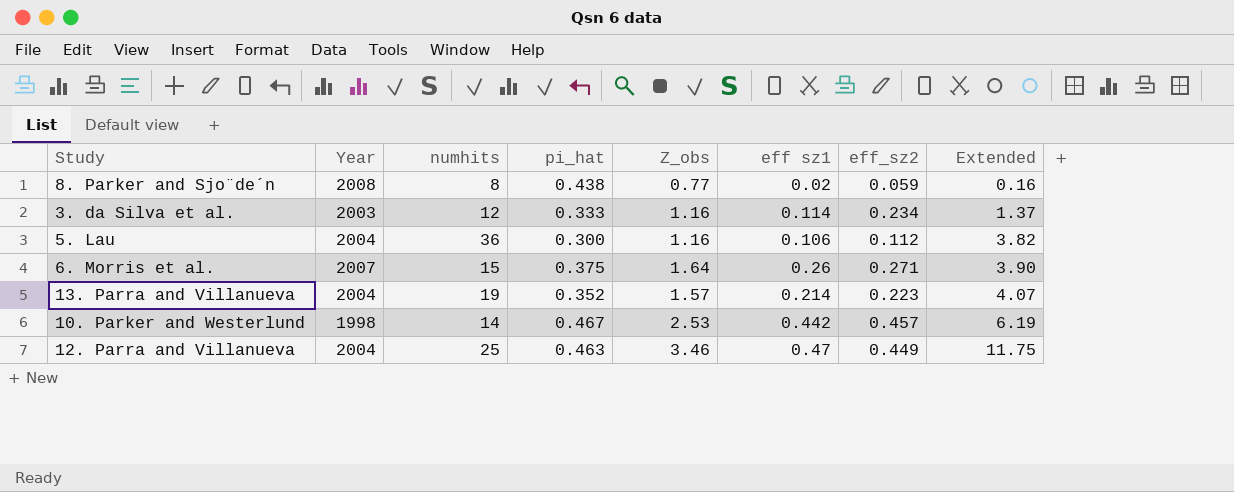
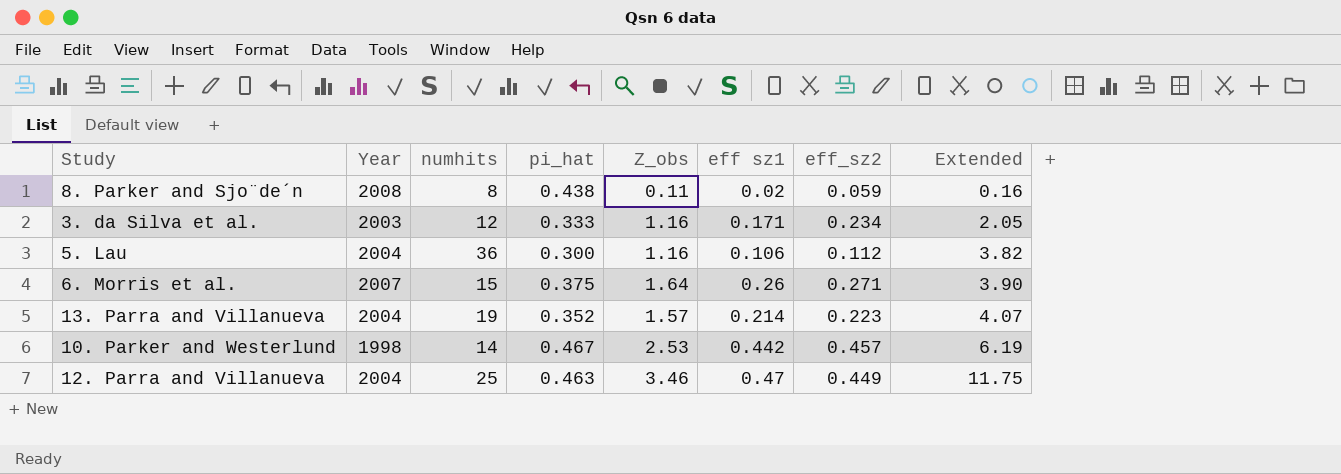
8. Parker and Sjo¨de´n | Z_obs: 0.77 -> 0.11
3. da Silva et al. | eff sz1: 0.114 -> 0.171
3. da Silva et al. | Extended: 1.37 -> 2.05

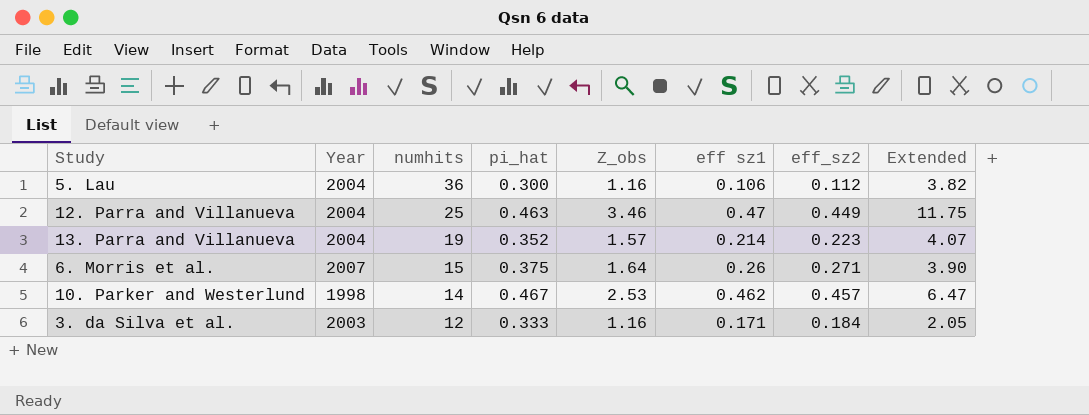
row order: Extended ascending -> numhits descending
row 8. Parker and Sjo¨de´n: 2008 | 8 | 0.438 | 0.11 | 0.02 | 0.059 | 0.16 -> none
10. Parker and Westerlund | eff sz1: 0.442 -> 0.462
10. Parker and Westerlund | Extended: 6.19 -> 6.47
3. da Silva et al. | eff_sz2: 0.234 -> 0.184

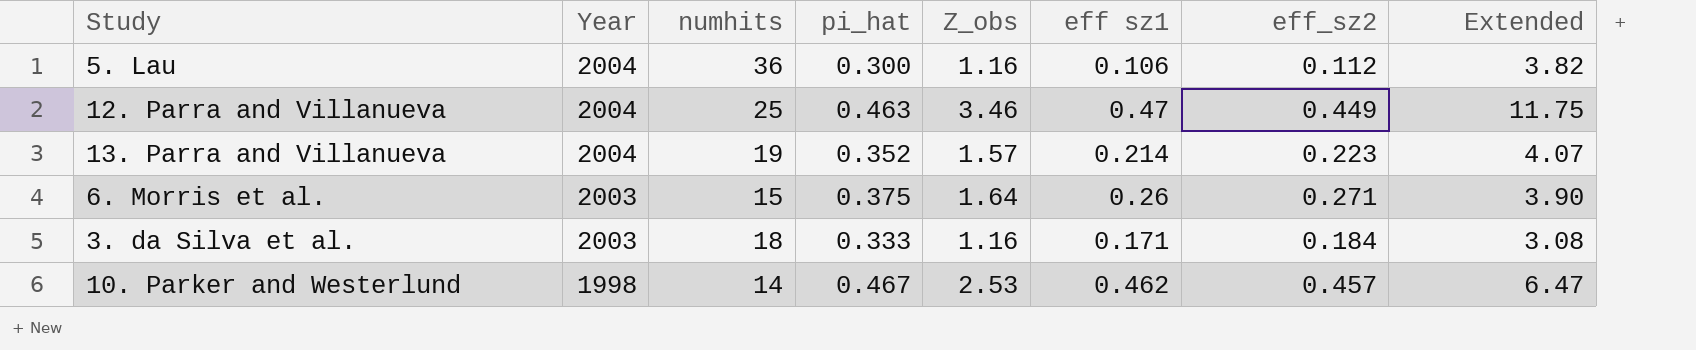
row order: numhits descending -> Year descending
6. Morris et al. | Year: 2007 -> 2003
3. da Silva et al. | numhits: 12 -> 18
3. da Silva et al. | Extended: 2.05 -> 3.08

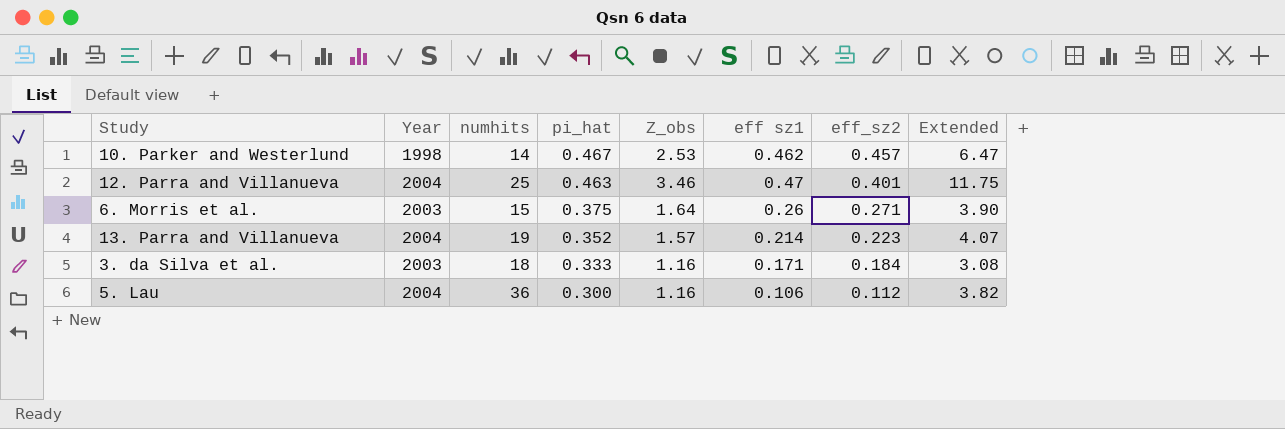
row order: Year descending -> pi_hat descending
12. Parra and Villanueva | eff_sz2: 0.449 -> 0.401

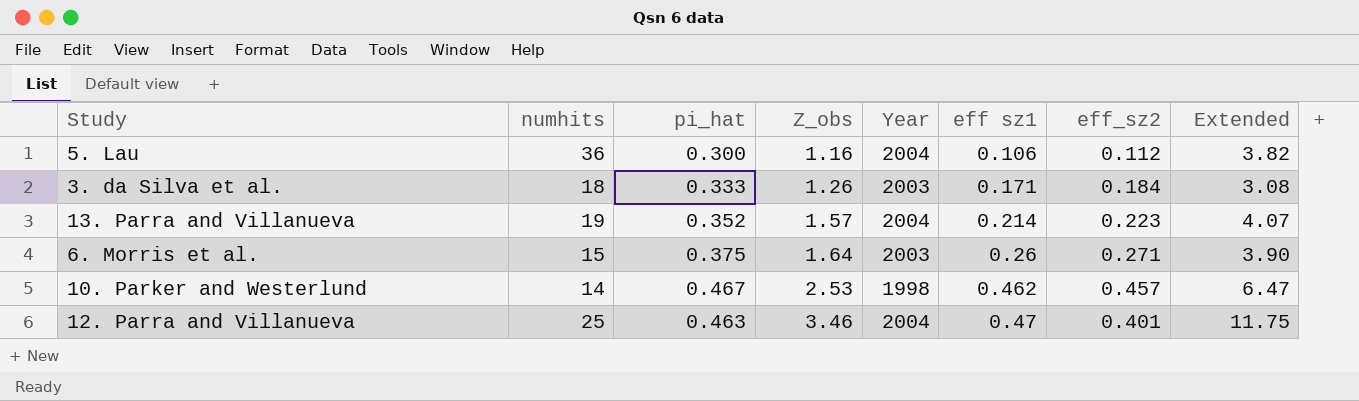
row order: pi_hat descending -> Z_obs ascending
column Year | position: 2 -> 5
3. da Silva et al. | Z_obs: 1.16 -> 1.26

